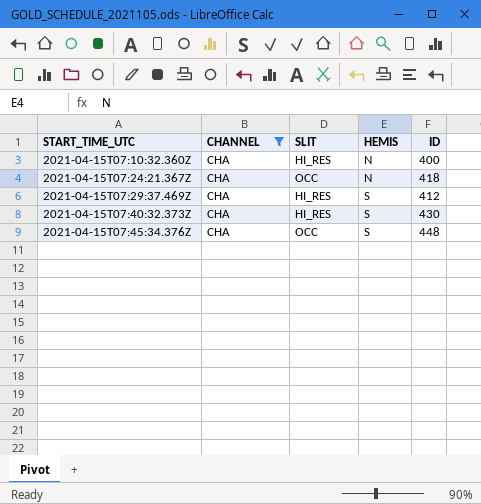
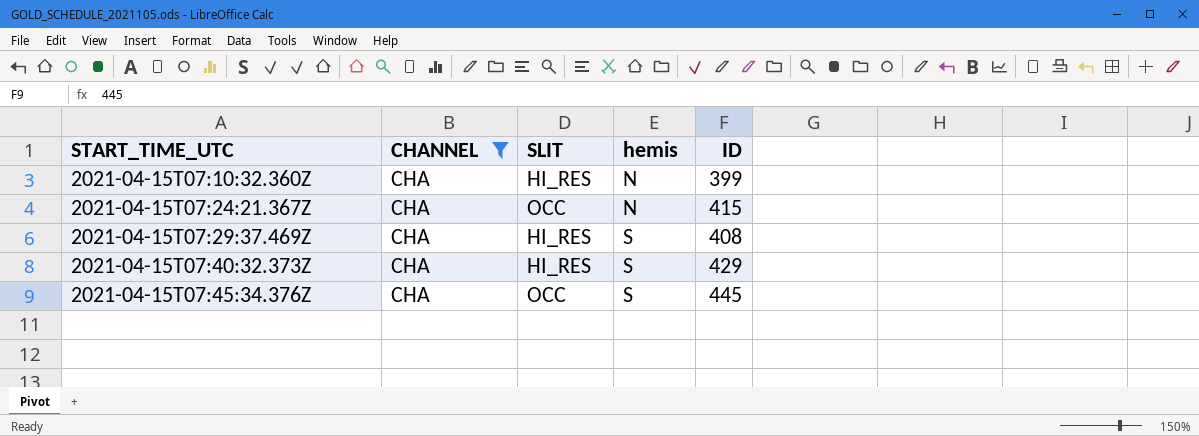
column name: HEMIS -> hemis
2021-04-15T07:10:32.360Z | ID: 400 -> 399
2021-04-15T07:24:21.367Z | ID: 418 -> 415
2021-04-15T07:29:37.469Z | ID: 412 -> 408
2021-04-15T07:40:32.373Z | ID: 430 -> 429
2021-04-15T07:45:34.376Z | ID: 448 -> 445

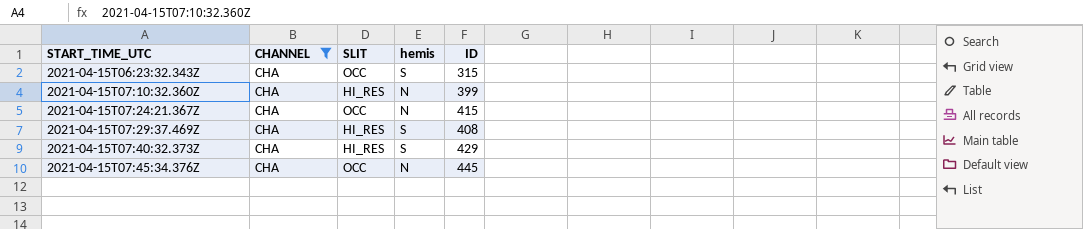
row 2021-04-15T06:23:32.343Z: none -> CHA | OCC | S | 315
2021-04-15T07:45:34.376Z | hemis: S -> N

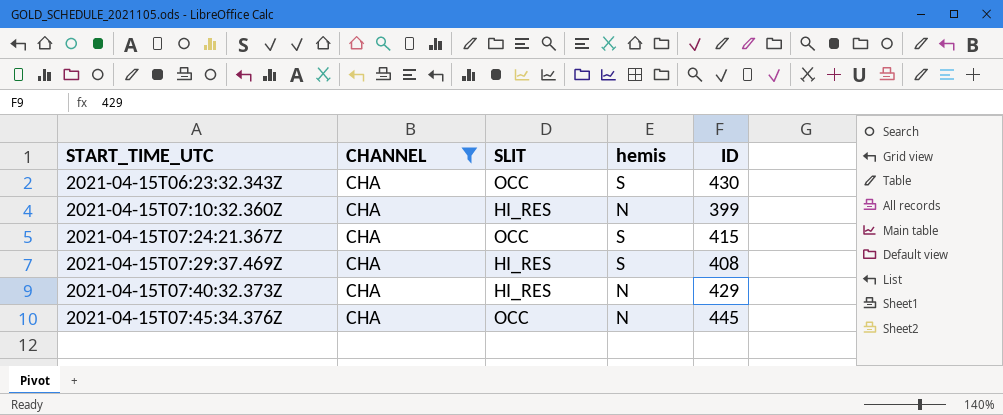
2021-04-15T06:23:32.343Z | ID: 315 -> 430
2021-04-15T07:24:21.367Z | hemis: N -> S
2021-04-15T07:40:32.373Z | hemis: S -> N

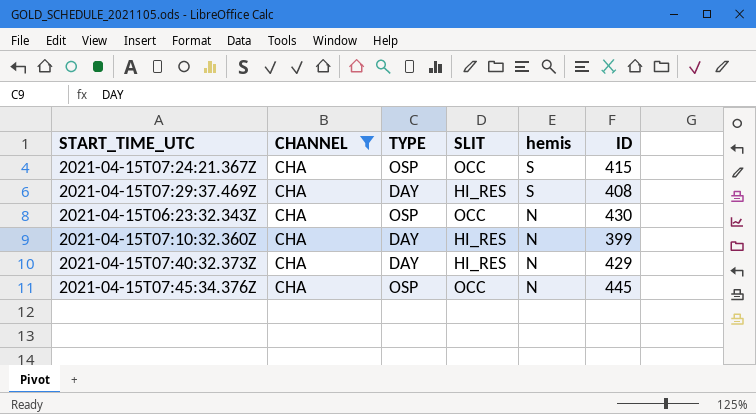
row order: START_TIME_UTC ascending -> hemis descending
column TYPE | position: none -> 3
2021-04-15T06:23:32.343Z | hemis: S -> N

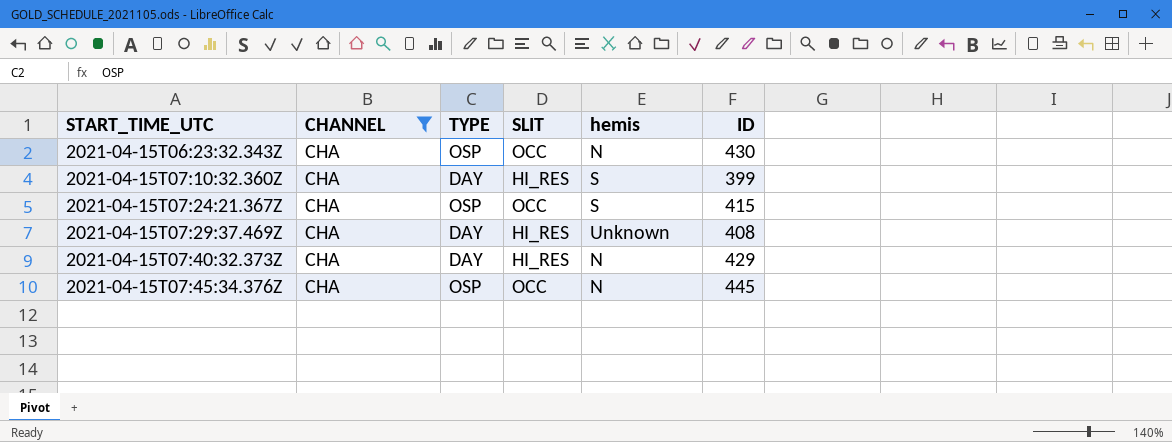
row order: hemis descending -> START_TIME_UTC ascending
2021-04-15T07:10:32.360Z | hemis: N -> S
2021-04-15T07:29:37.469Z | hemis: S -> Unknown

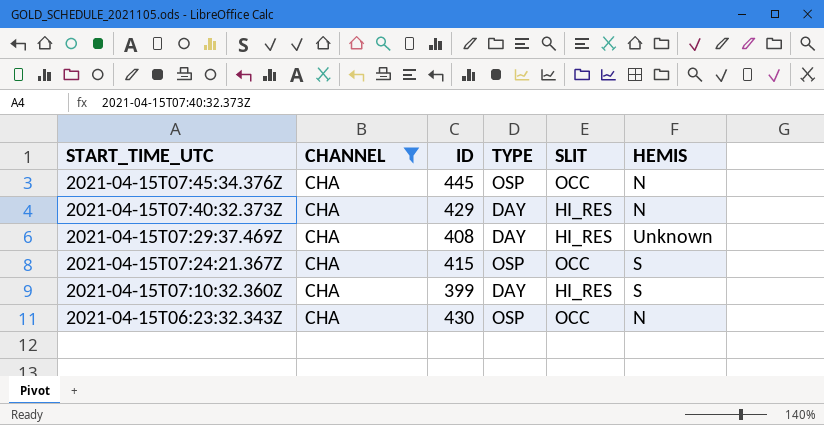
row order: START_TIME_UTC ascending -> START_TIME_UTC descending
column ID | position: 6 -> 3
column name: hemis -> HEMIS

